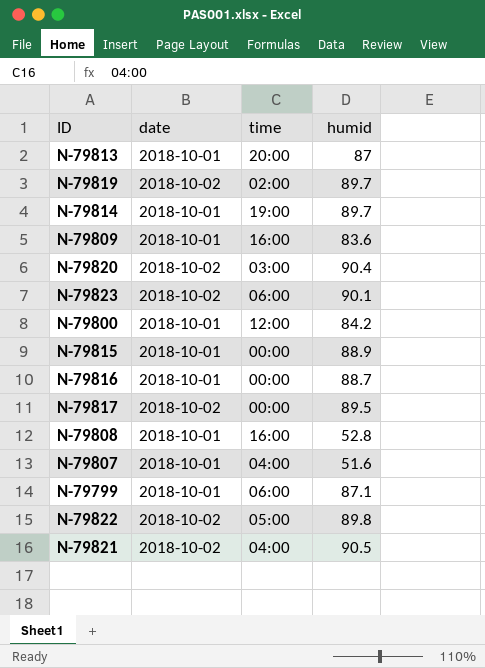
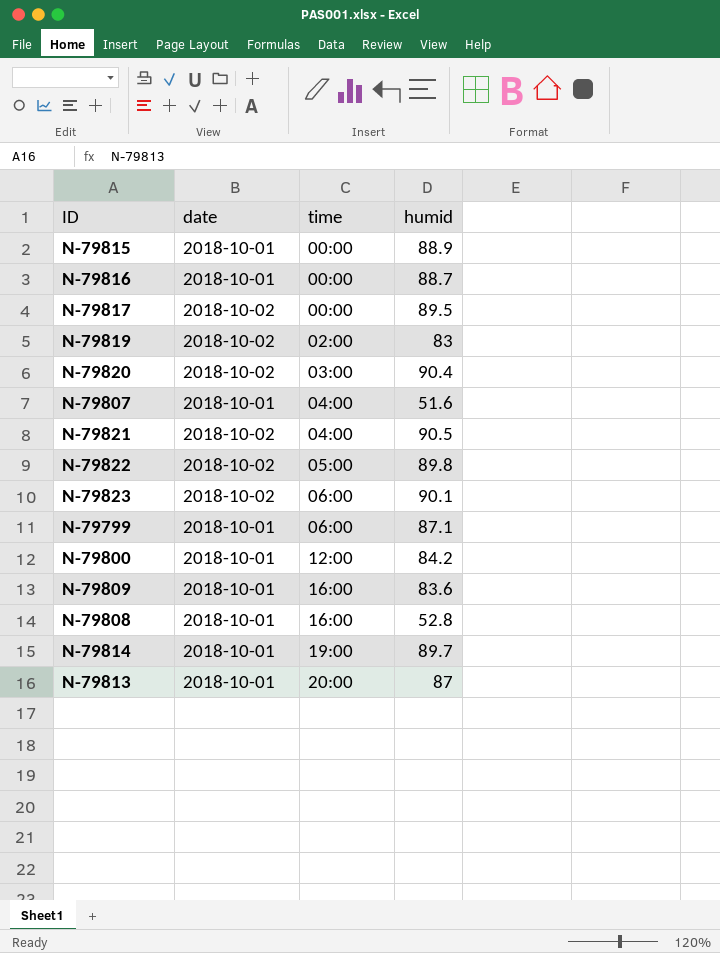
row order: none -> time ascending
N-79819 | humid: 89.7 -> 83

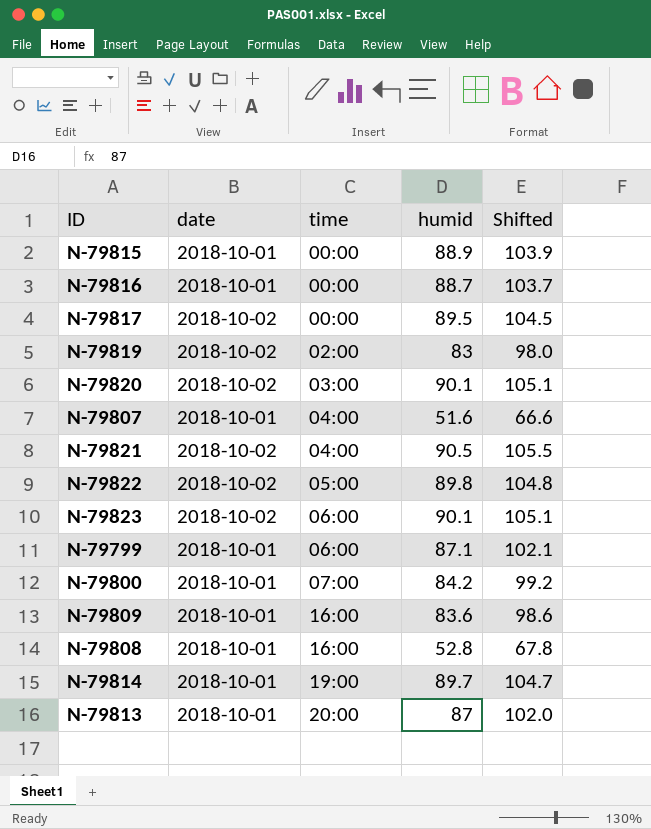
column Shifted | formula: none -> [humid] + 15
N-79820 | humid: 90.4 -> 90.1
N-79800 | time: 12:00 -> 07:00

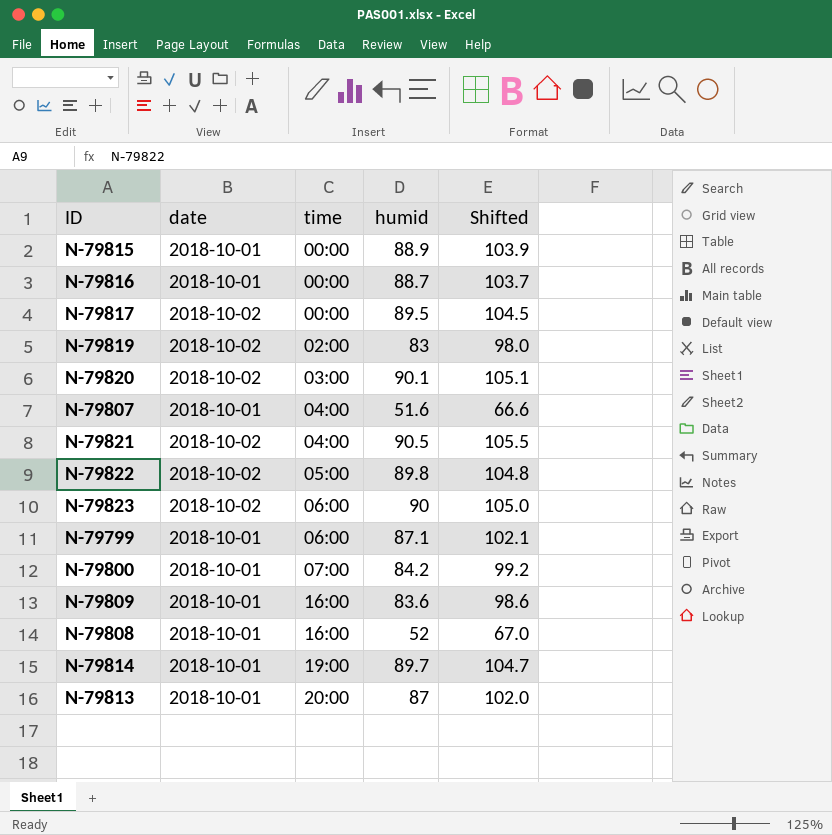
N-79823 | humid: 90.1 -> 90
N-79823 | Shifted: 105.1 -> 105.0
N-79808 | humid: 52.8 -> 52
N-79808 | Shifted: 67.8 -> 67.0

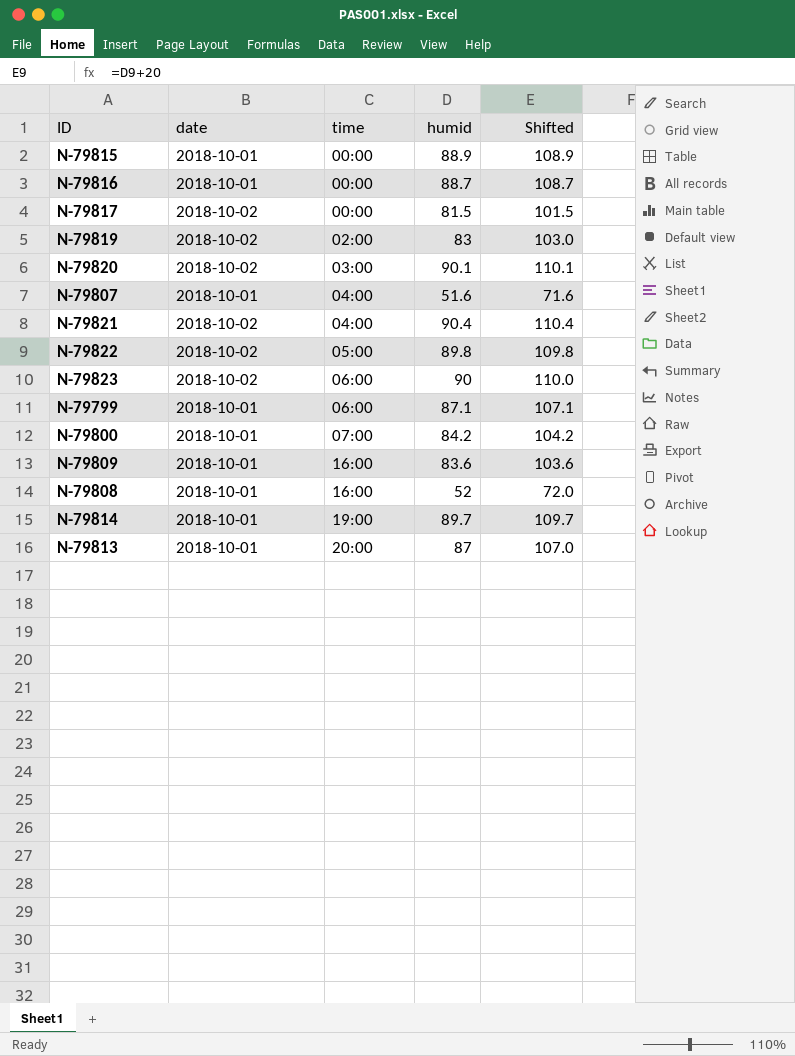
column Shifted | formula: [humid] + 15 -> [humid] + 20
N-79817 | humid: 89.5 -> 81.5
N-79821 | humid: 90.5 -> 90.4

